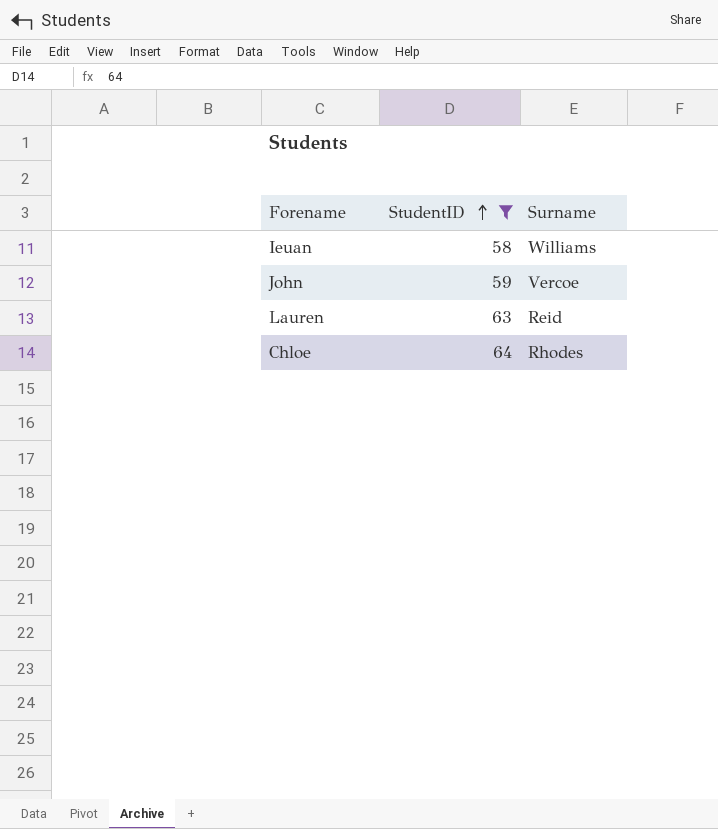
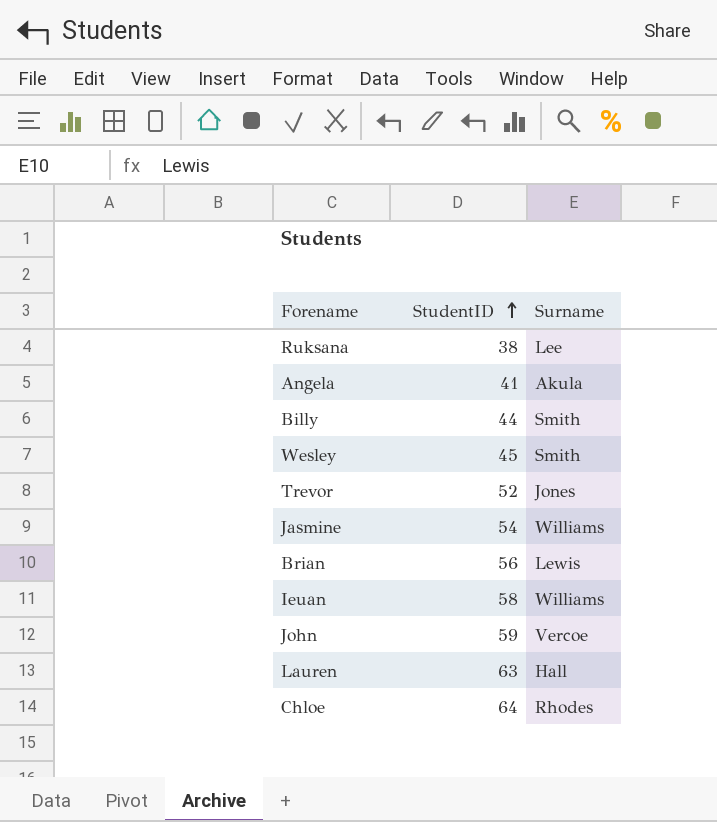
filter: StudentID >= 58 -> none
Lauren | Surname: Reid -> Hall

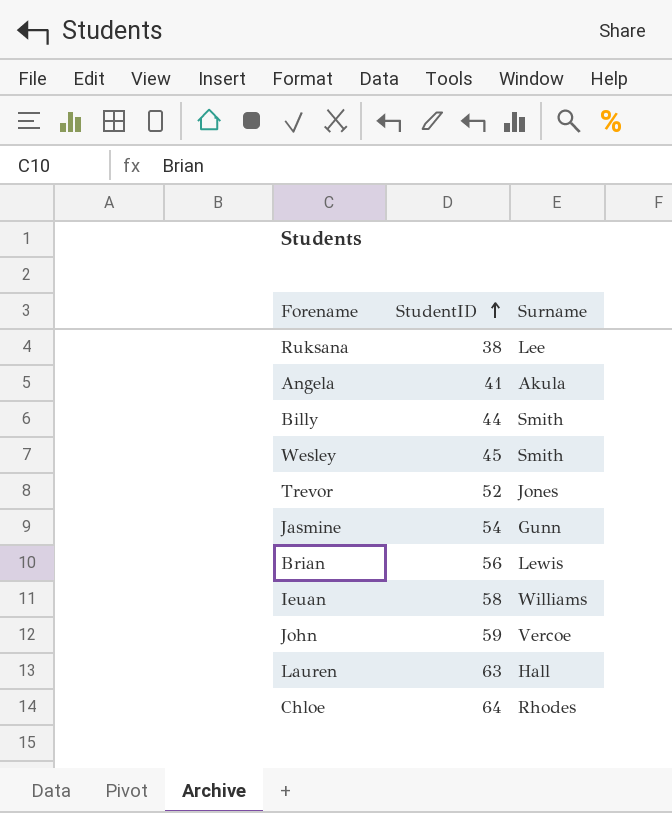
Jasmine | Surname: Williams -> Gunn

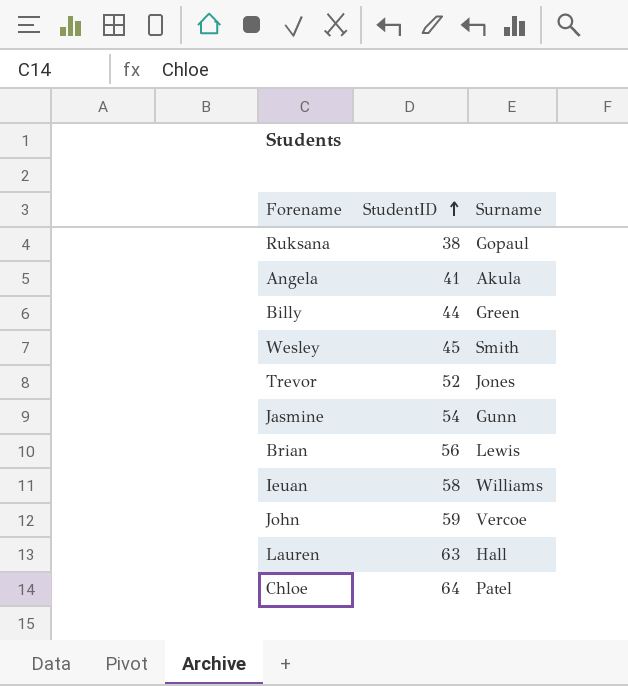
Ruksana | Surname: Lee -> Gopaul
Billy | Surname: Smith -> Green
Chloe | Surname: Rhodes -> Patel

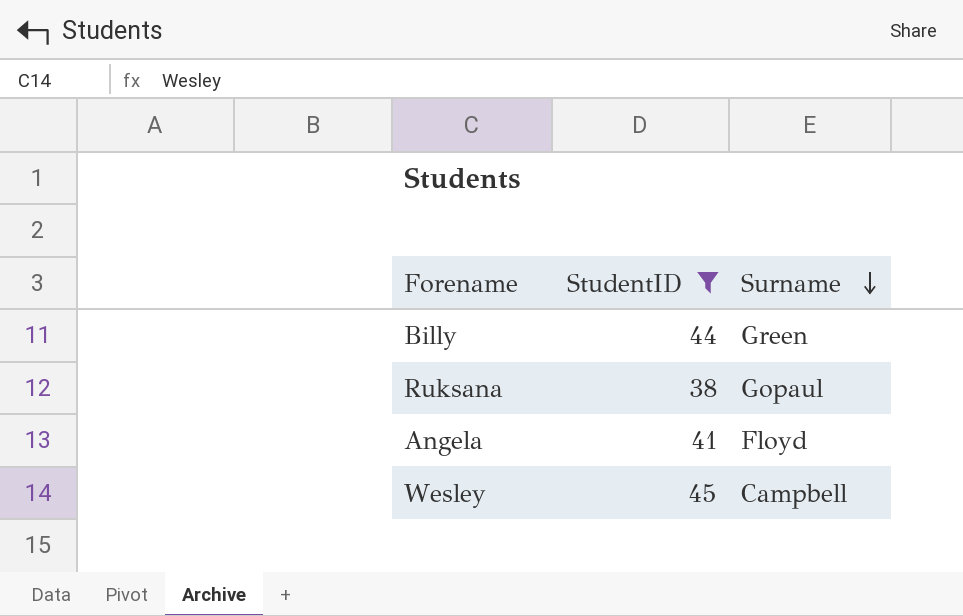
filter: none -> StudentID <= 45
row order: StudentID ascending -> Surname descending
Angela | Surname: Akula -> Floyd
Wesley | Surname: Smith -> Campbell

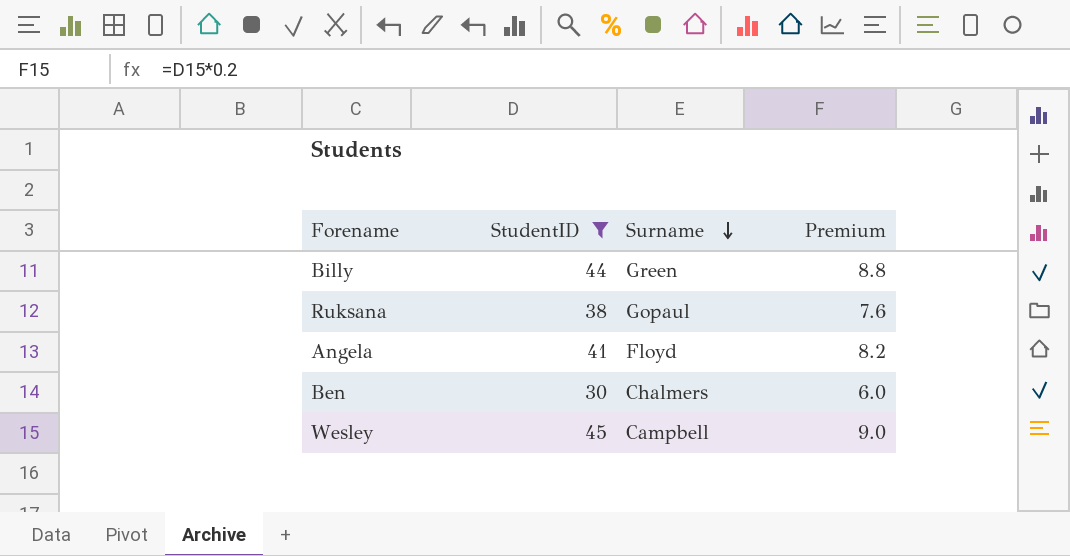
column Premium | formula: none -> [StudentID] * 0.2
row Ben: none -> 30 | Chalmers | 6.0

